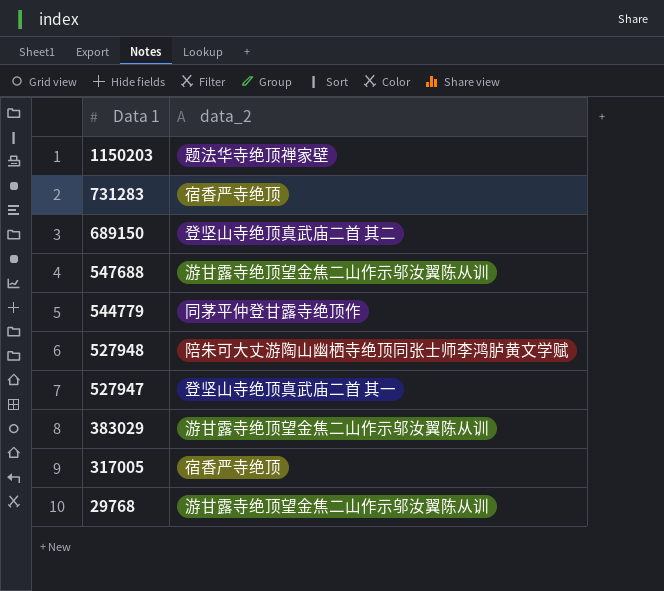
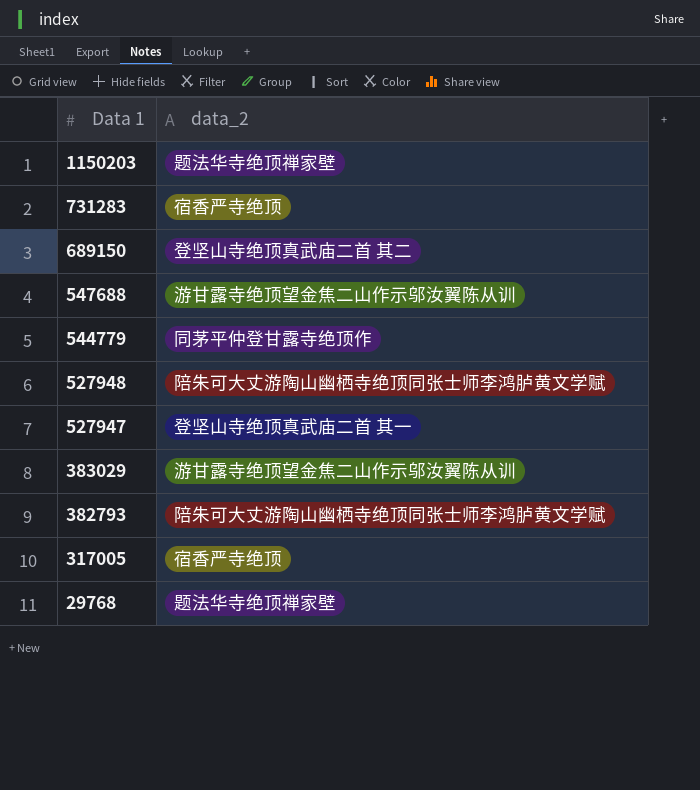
row 382793: none -> 陪朱可大丈游陶山幽栖寺绝顶同张士师李鸿胪黄文学赋
29768 | data_2: 游甘露寺绝顶望金焦二山作示邬汝翼陈从训 -> 题法华寺绝顶禅家壁

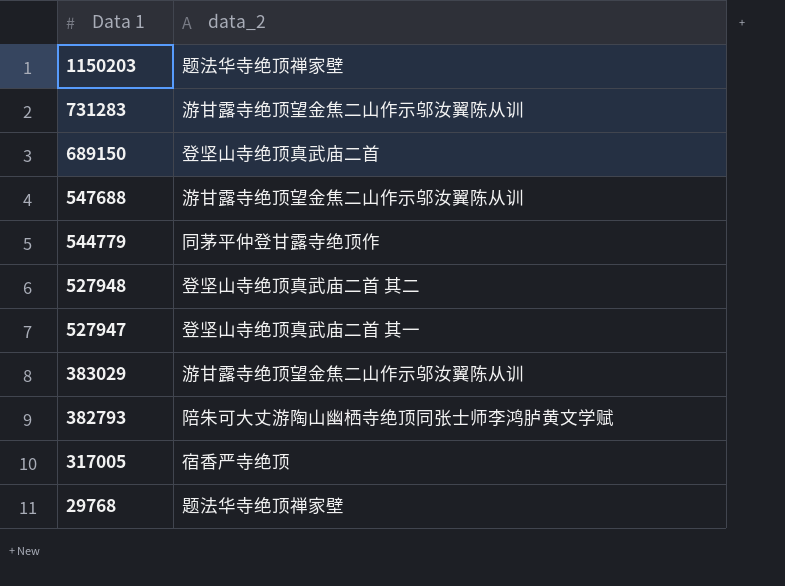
731283 | data_2: 宿香严寺绝顶 -> 游甘露寺绝顶望金焦二山作示邬汝翼陈从训
689150 | data_2: 登坚山寺绝顶真武庙二首 其二 -> 登坚山寺绝顶真武庙二首
527948 | data_2: 陪朱可大丈游陶山幽栖寺绝顶同张士师李鸿胪黄文学赋 -> 登坚山寺绝顶真武庙二首 其二

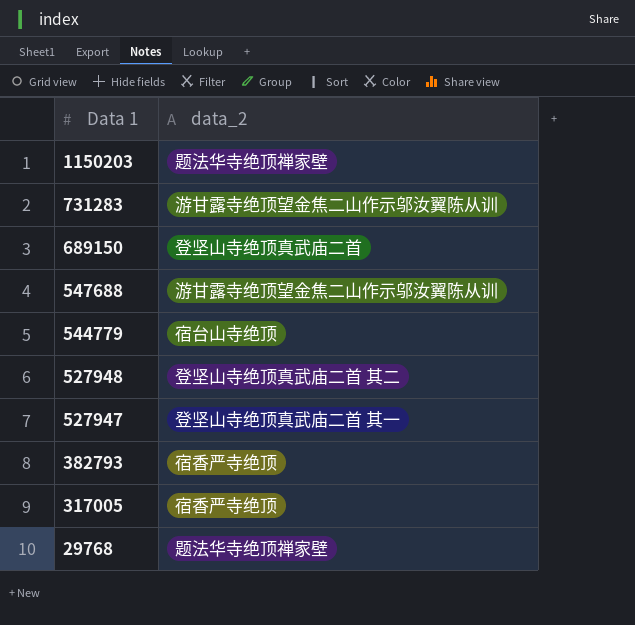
row 383029: 游甘露寺绝顶望金焦二山作示邬汝翼陈从训 -> none
544779 | data_2: 同茅平仲登甘露寺绝顶作 -> 宿台山寺绝顶
382793 | data_2: 陪朱可大丈游陶山幽栖寺绝顶同张士师李鸿胪黄文学赋 -> 宿香严寺绝顶

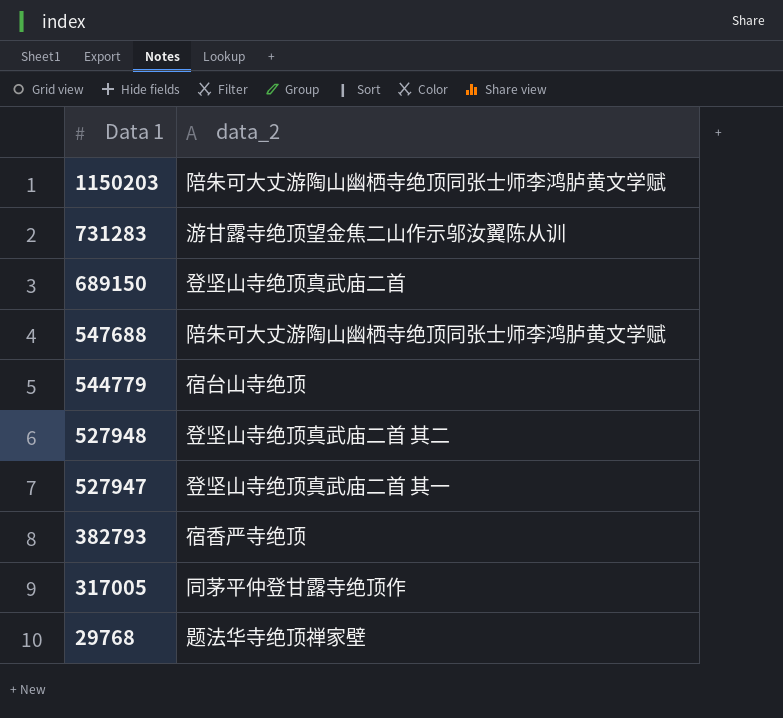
1150203 | data_2: 题法华寺绝顶禅家壁 -> 陪朱可大丈游陶山幽栖寺绝顶同张士师李鸿胪黄文学赋
547688 | data_2: 游甘露寺绝顶望金焦二山作示邬汝翼陈从训 -> 陪朱可大丈游陶山幽栖寺绝顶同张士师李鸿胪黄文学赋
317005 | data_2: 宿香严寺绝顶 -> 同茅平仲登甘露寺绝顶作

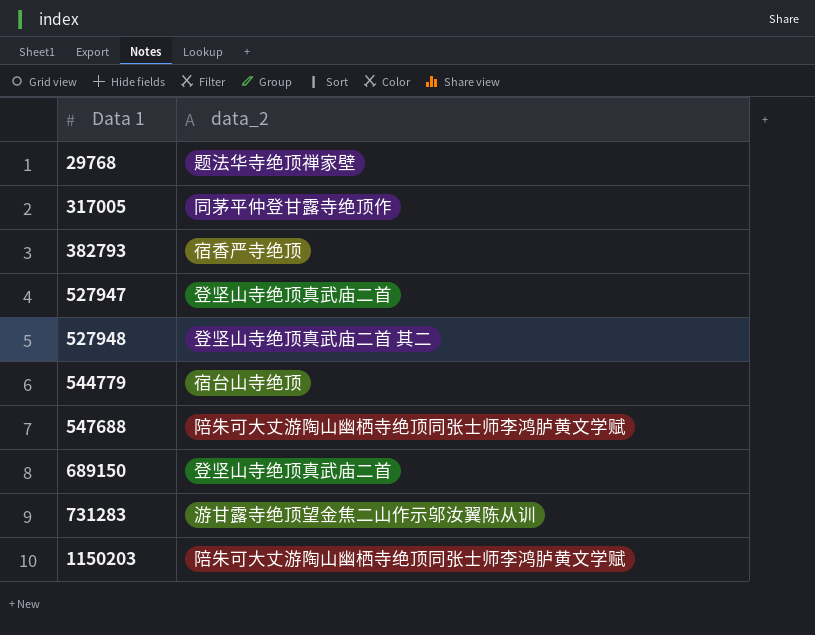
row order: Data 1 descending -> Data 1 ascending
527947 | data_2: 登坚山寺绝顶真武庙二首 其一 -> 登坚山寺绝顶真武庙二首

